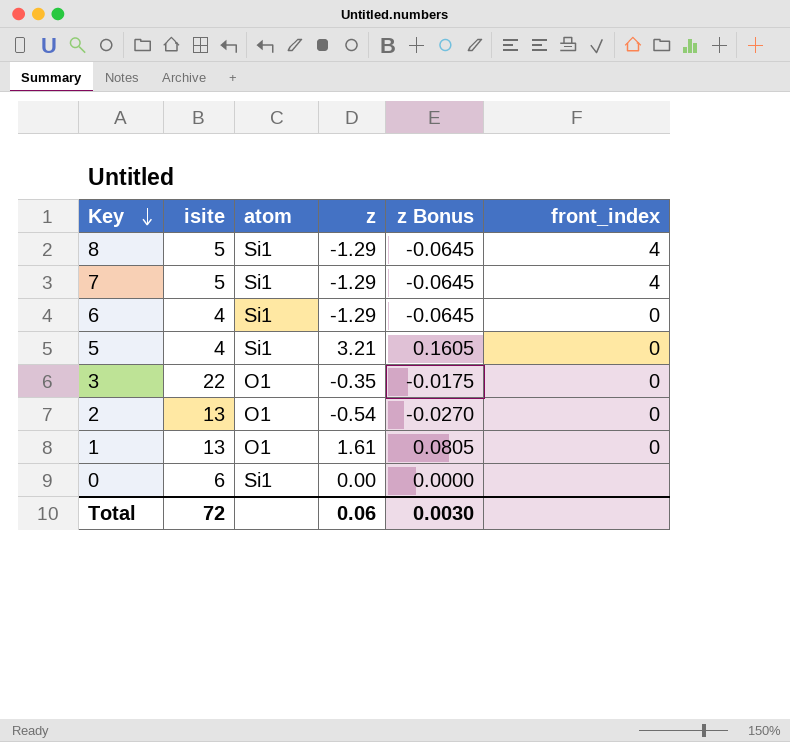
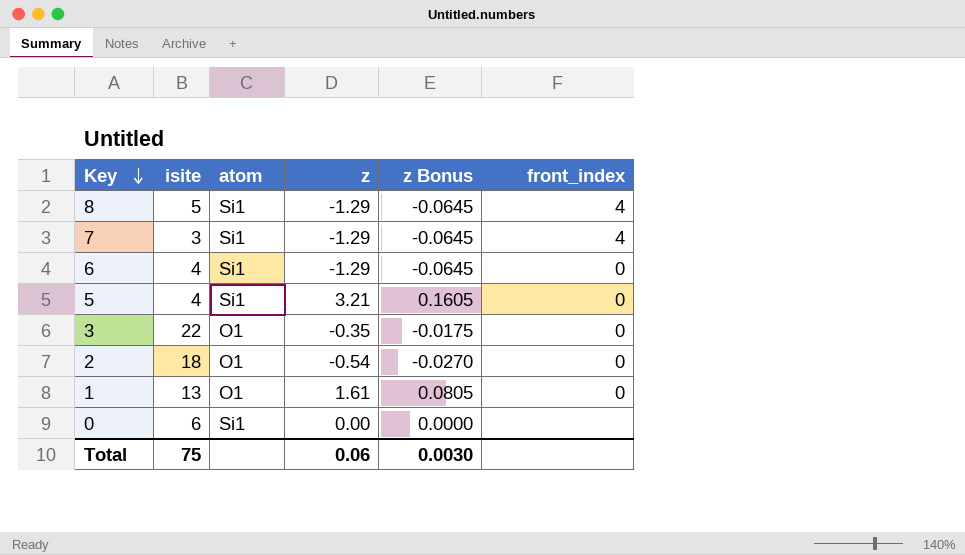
7 | isite: 5 -> 3
2 | isite: 13 -> 18
Total | isite: 72 -> 75

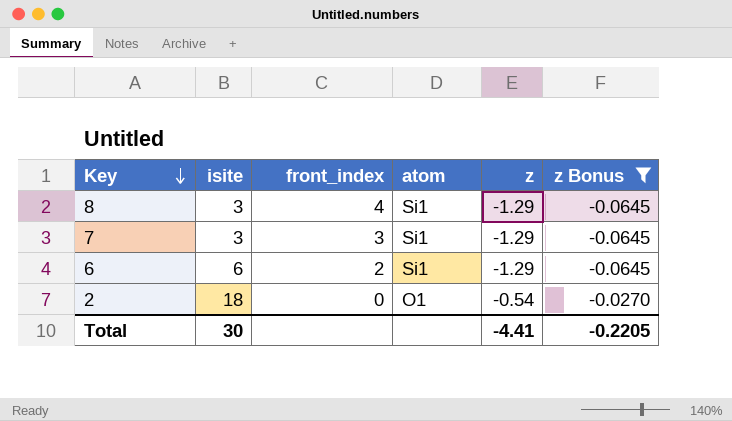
filter: none -> z Bonus <= -0.0270
column front_index | position: 6 -> 3
8 | isite: 5 -> 3
7 | front_index: 4 -> 3
6 | isite: 4 -> 6
6 | front_index: 0 -> 2
Total | isite: 75 -> 30
Total | z: 0.06 -> -4.41
Total | z Bonus: 0.0030 -> -0.2205

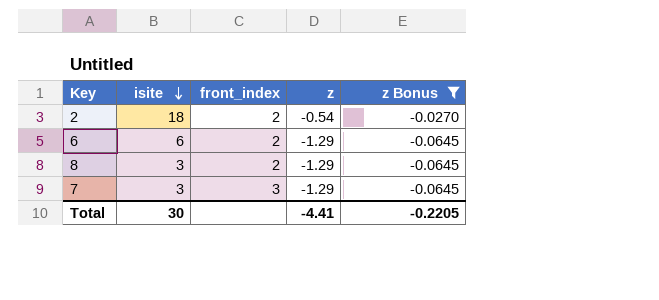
row order: Key descending -> isite descending
column atom | position: 4 -> none
2 | front_index: 0 -> 2
8 | front_index: 4 -> 2

